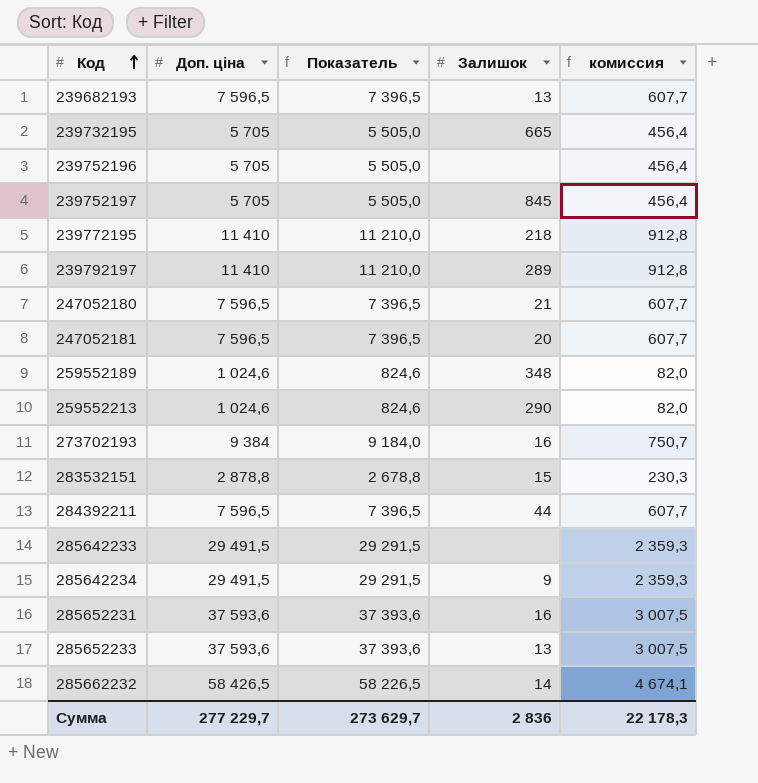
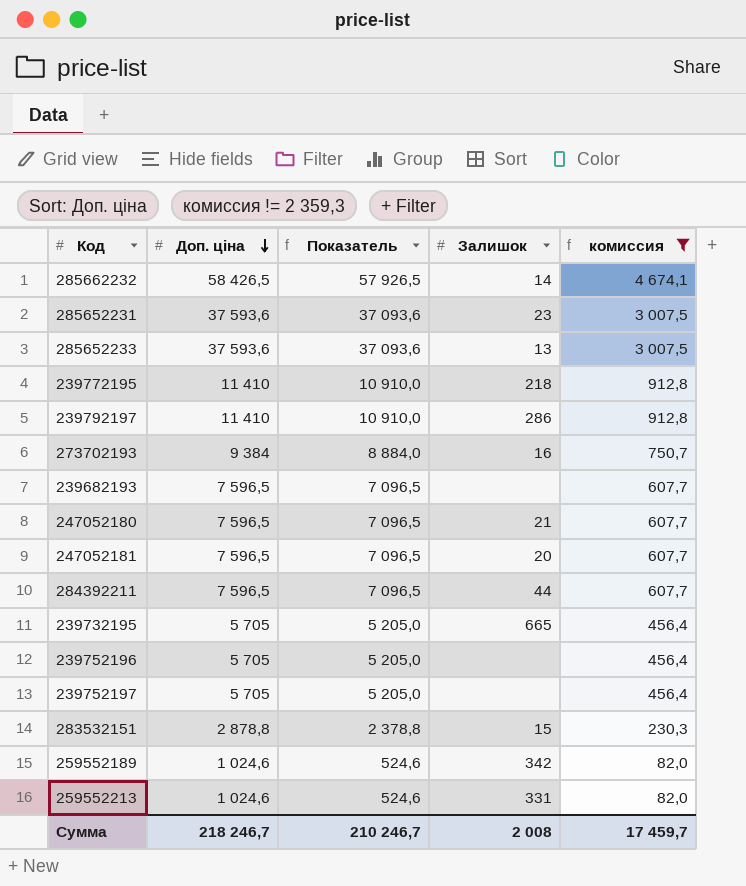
filter: none -> комиссия != 2 359,3
row order: Код ascending -> Доп. ціна descending
column Показатель | formula: [Доп. ціна] - 200 -> [Доп. ціна] - 500
285652231 | Залишок: 16 -> 23
239792197 | Залишок: 289 -> 286
239682193 | Залишок: 13 -> none
239752197 | Залишок: 845 -> none
259552189 | Залишок: 348 -> 342
259552213 | Залишок: 290 -> 331
Сумма | Доп. ціна: 277 229,7 -> 218 246,7
Сумма | Показатель: 273 629,7 -> 210 246,7
Сумма | Залишок: 2 836 -> 2 008
Сумма | комиссия: 22 178,3 -> 17 459,7

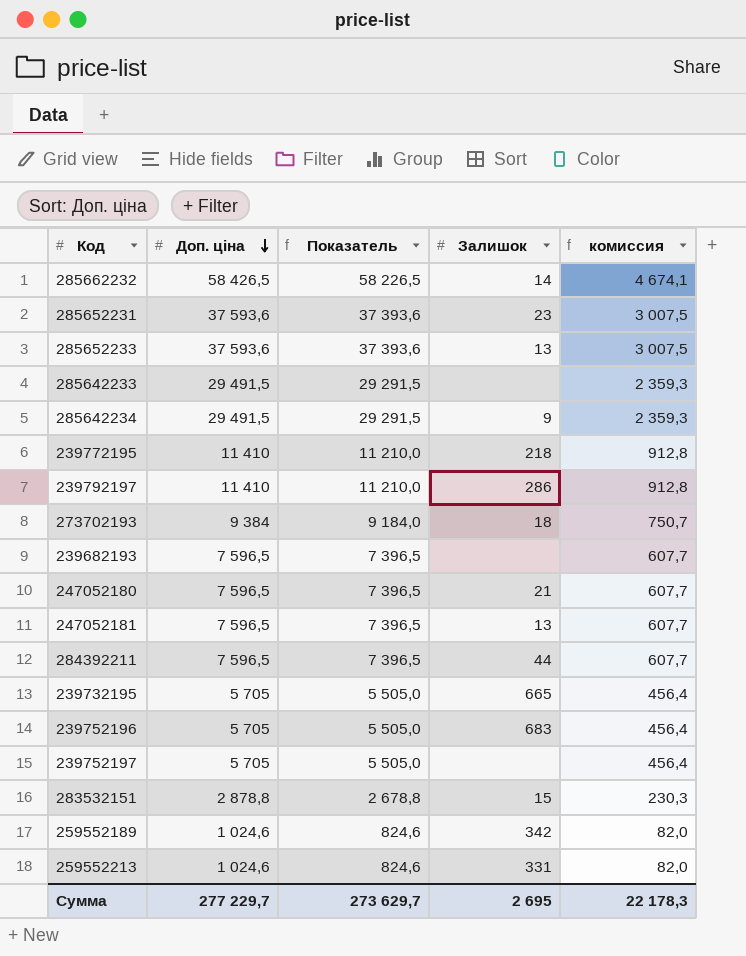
filter: комиссия != 2 359,3 -> none
column Показатель | formula: [Доп. ціна] - 500 -> [Доп. ціна] - 200
273702193 | Залишок: 16 -> 18
247052181 | Залишок: 20 -> 13
239752196 | Залишок: none -> 683
Сумма | Доп. ціна: 218 246,7 -> 277 229,7
Сумма | Показатель: 210 246,7 -> 273 629,7
Сумма | Залишок: 2 008 -> 2 695
Сумма | комиссия: 17 459,7 -> 22 178,3

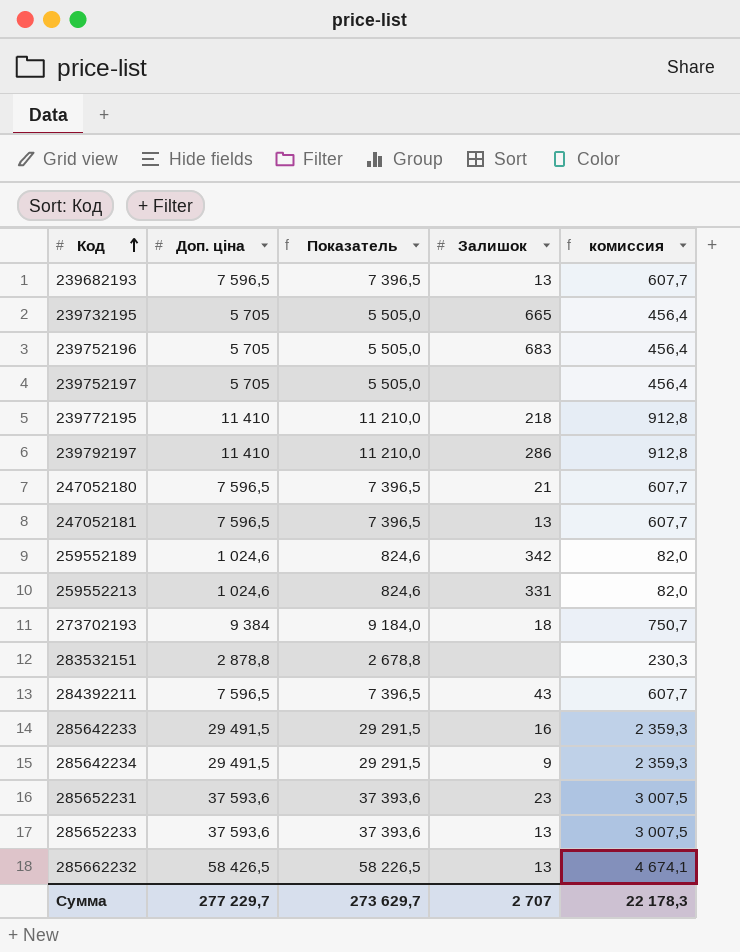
row order: Доп. ціна descending -> Код ascending
239682193 | Залишок: none -> 13
283532151 | Залишок: 15 -> none
284392211 | Залишок: 44 -> 43
285642233 | Залишок: none -> 16
285662232 | Залишок: 14 -> 13
Сумма | Залишок: 2 695 -> 2 707

